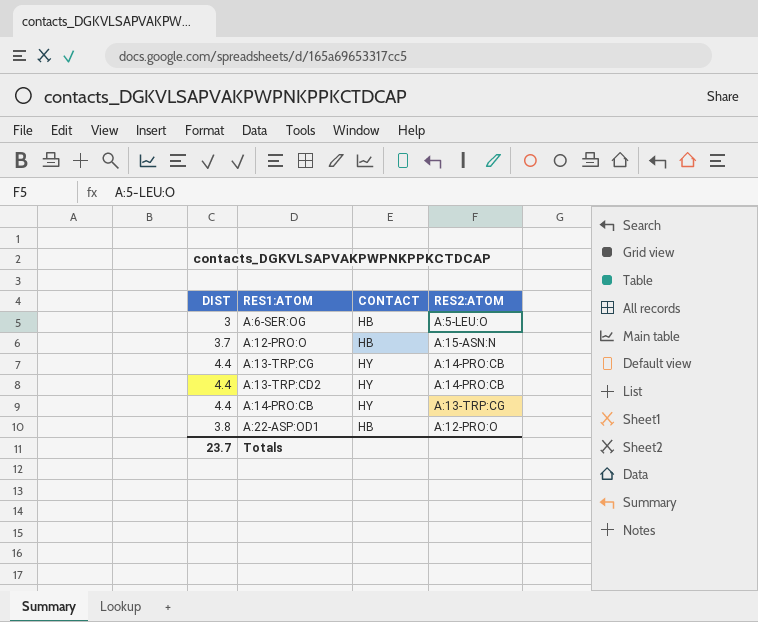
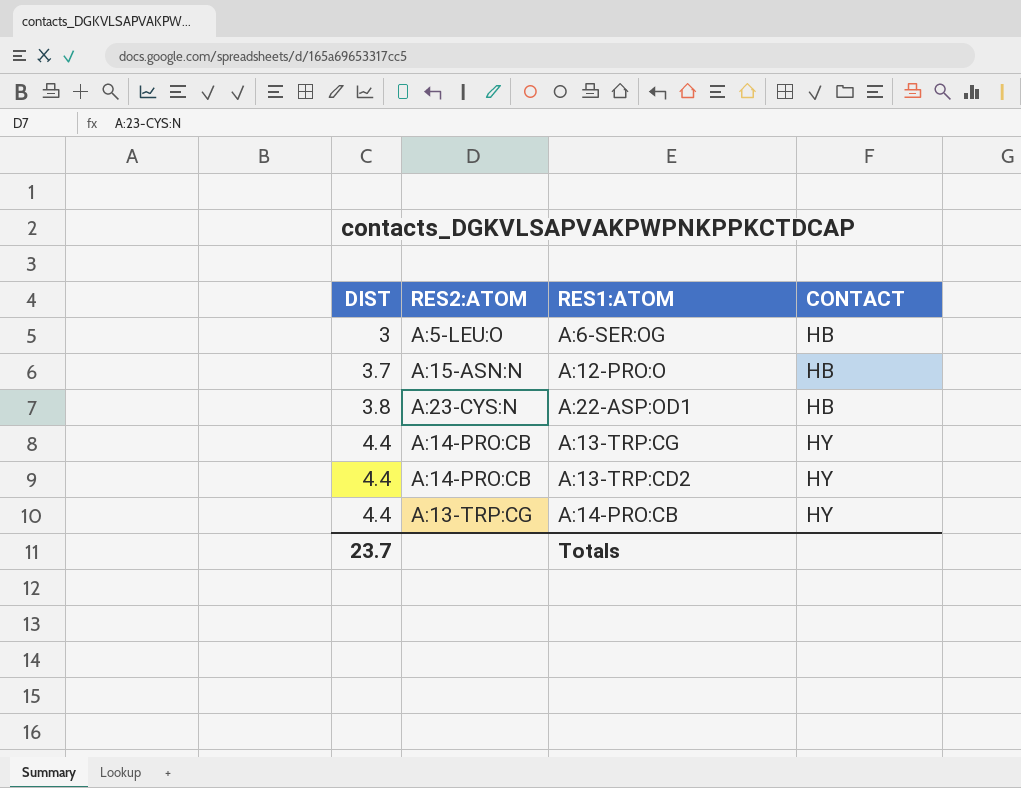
row order: none -> DIST ascending
column RES2:ATOM | position: 4 -> 2
A:22-ASP:OD1 | RES2:ATOM: A:12-PRO:O -> A:23-CYS:N

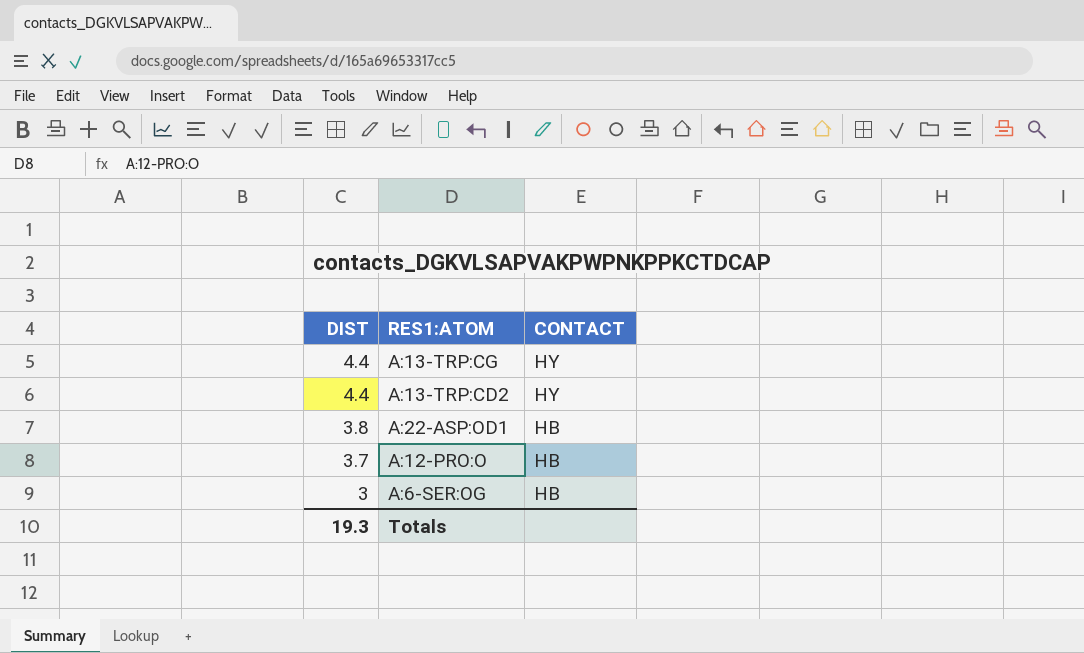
row order: DIST ascending -> DIST descending
column RES2:ATOM | position: 2 -> none
row A:14-PRO:CB: 4.4 | A:13-TRP:CG | HY -> none
Totals | DIST: 23.7 -> 19.3

